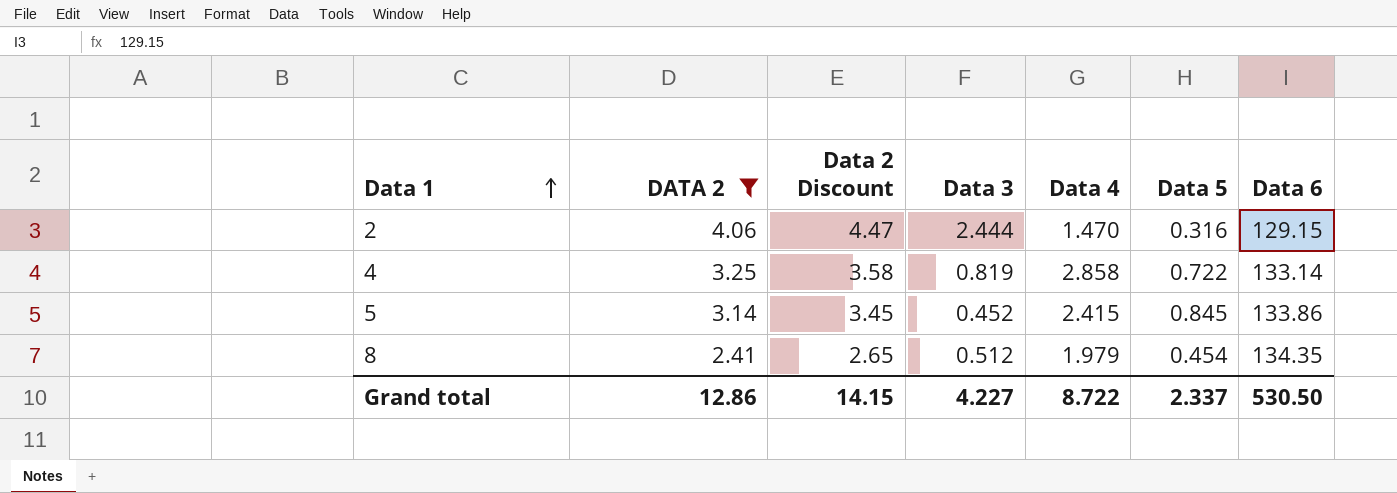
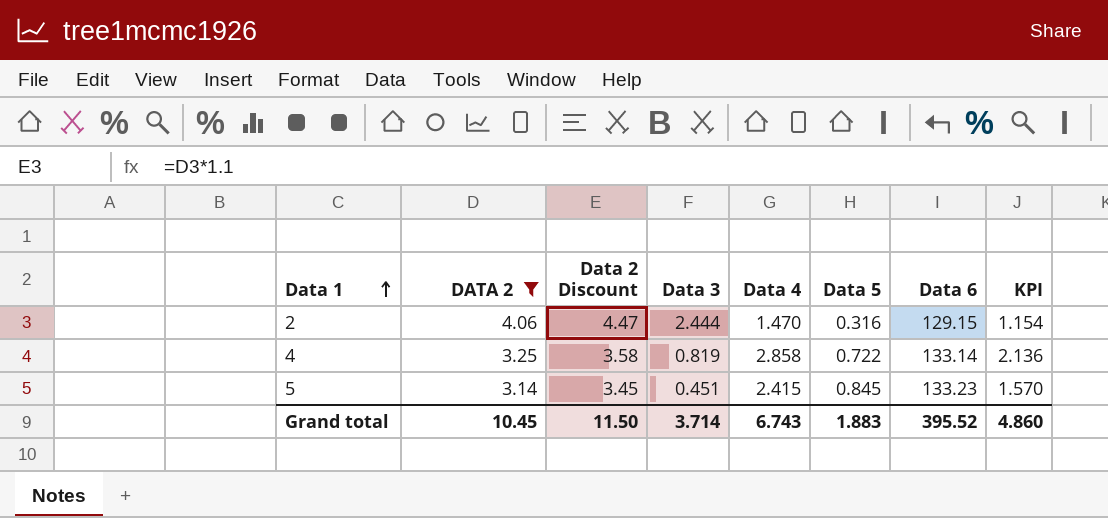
column KPI | formula: none -> [Data 4] - [Data 5]
row 8: 2.41 | 2.65 | 0.512 | 1.979 | 0.454 | 134.35 -> none
5 | Data 3: 0.452 -> 0.451
5 | Data 6: 133.86 -> 133.23
Grand total | DATA 2: 12.86 -> 10.45
Grand total | Data 2 Discount: 14.15 -> 11.50
Grand total | Data 3: 4.227 -> 3.714
Grand total | Data 4: 8.722 -> 6.743
Grand total | Data 5: 2.337 -> 1.883
Grand total | Data 6: 530.50 -> 395.52

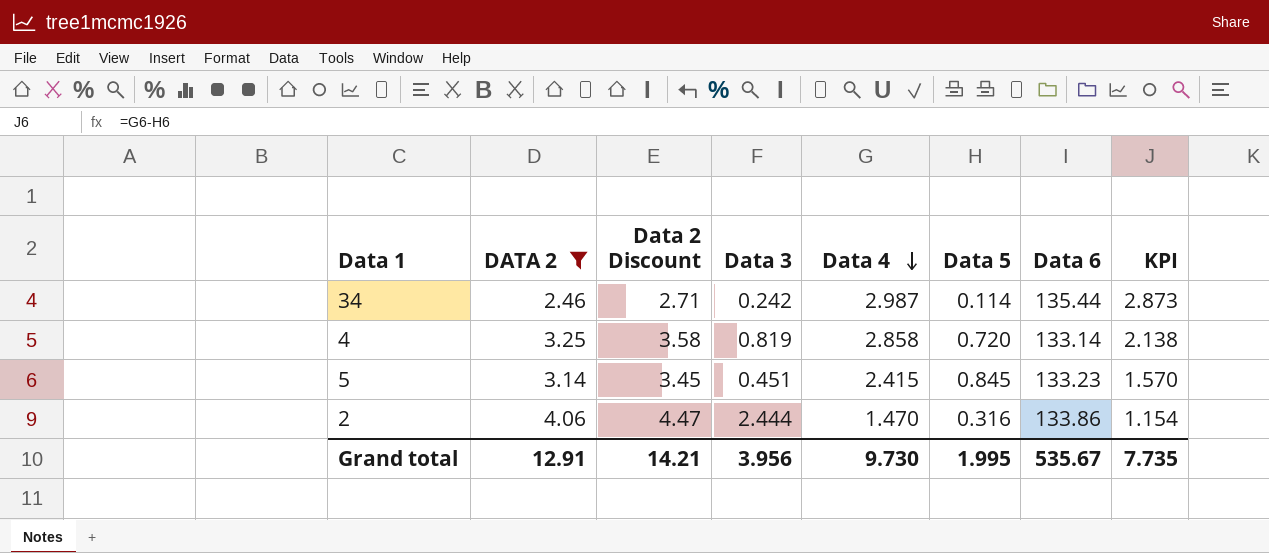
row order: Data 1 ascending -> Data 4 descending
row 34: none -> 2.46 | 2.71 | 0.242 | 2.987 | 0.114 | 135.44 | 2.873
4 | Data 5: 0.722 -> 0.720
4 | KPI: 2.136 -> 2.138
2 | Data 6: 129.15 -> 133.86
Grand total | DATA 2: 10.45 -> 12.91
Grand total | Data 2 Discount: 11.50 -> 14.21
Grand total | Data 3: 3.714 -> 3.956
Grand total | Data 4: 6.743 -> 9.730
Grand total | Data 5: 1.883 -> 1.995
Grand total | Data 6: 395.52 -> 535.67
Grand total | KPI: 4.860 -> 7.735

